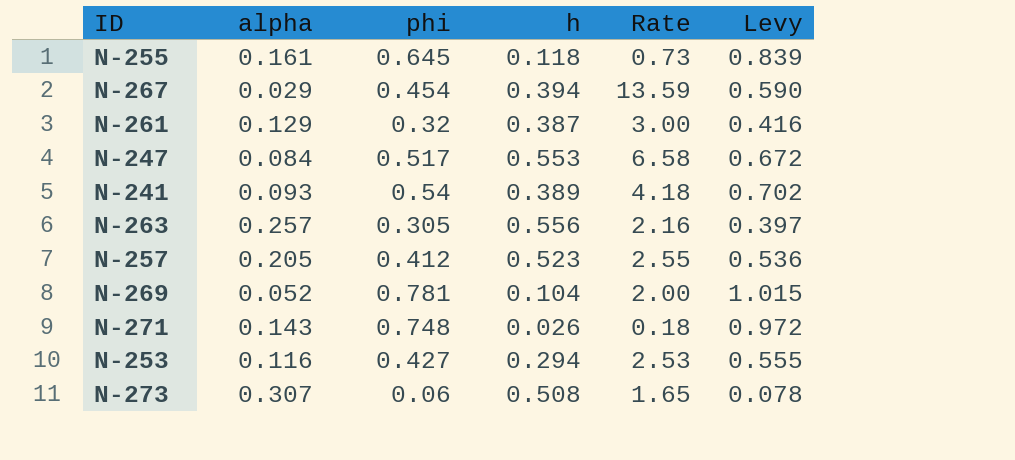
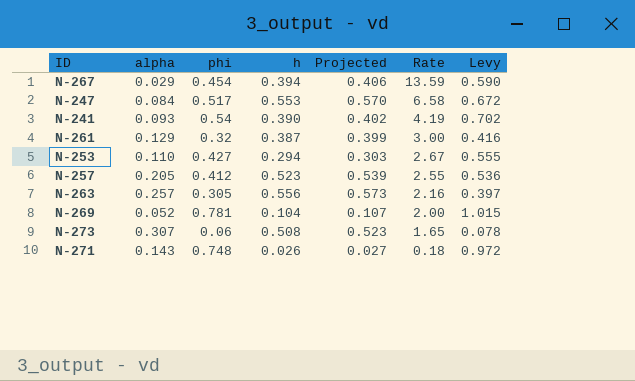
row order: none -> Rate descending
column Projected | formula: none -> [h] * 1.03
row N-255: 0.161 | 0.645 | 0.118 | 0.73 | 0.839 -> none
N-241 | h: 0.389 -> 0.390
N-241 | Rate: 4.18 -> 4.19
N-253 | alpha: 0.116 -> 0.110
N-253 | Rate: 2.53 -> 2.67

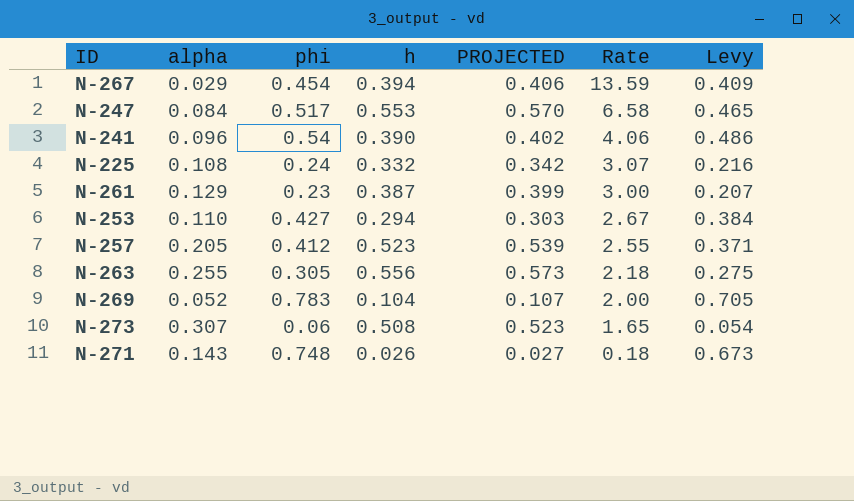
column name: Projected -> PROJECTED
column Levy | formula: [phi] * 1.3 -> [phi] * 0.9
N-241 | alpha: 0.093 -> 0.096
N-241 | Rate: 4.19 -> 4.06
row N-225: none -> 0.108 | 0.24 | 0.332 | 0.342 | 3.07 | 0.216
N-261 | phi: 0.32 -> 0.23
N-263 | alpha: 0.257 -> 0.255
N-263 | Rate: 2.16 -> 2.18
N-269 | phi: 0.781 -> 0.783

